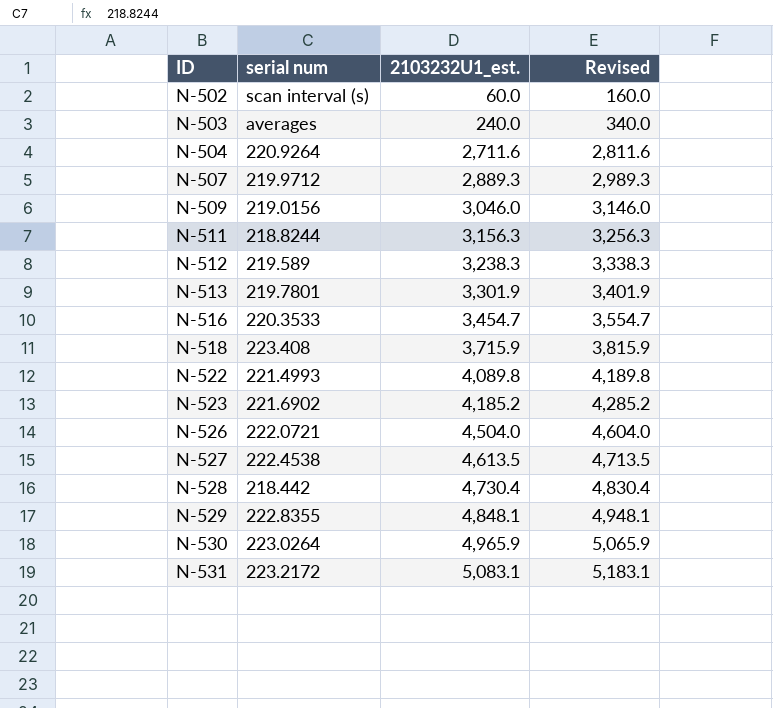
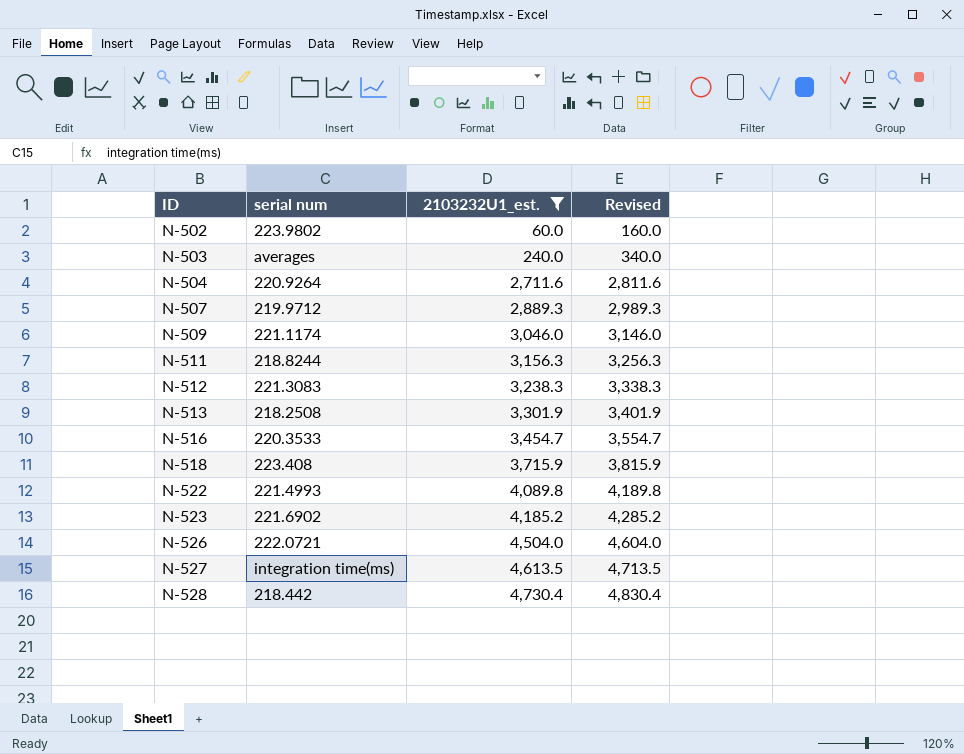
filter: none -> 2103232U1_est. <= 4,730.4
N-502 | serial num: scan interval (s) -> 223.9802
N-509 | serial num: 219.0156 -> 221.1174
N-512 | serial num: 219.589 -> 221.3083
N-513 | serial num: 219.7801 -> 218.2508
N-527 | serial num: 222.4538 -> integration time(ms)

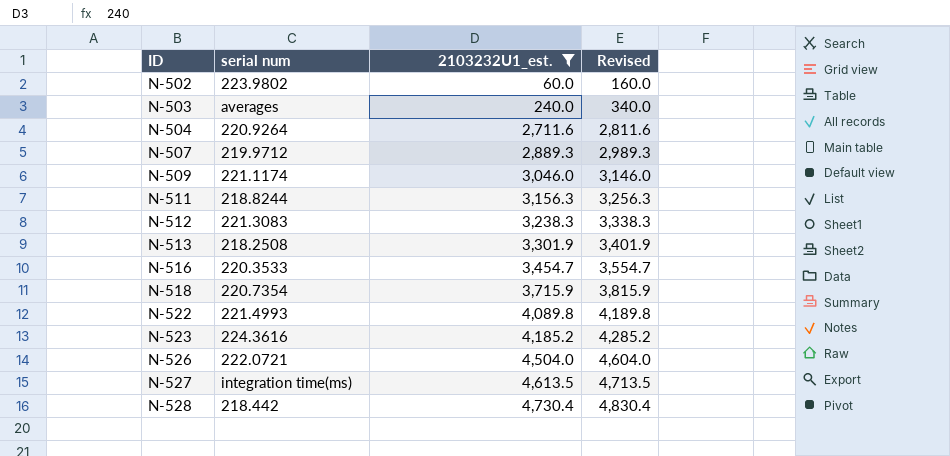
N-518 | serial num: 223.408 -> 220.7354
N-523 | serial num: 221.6902 -> 224.3616

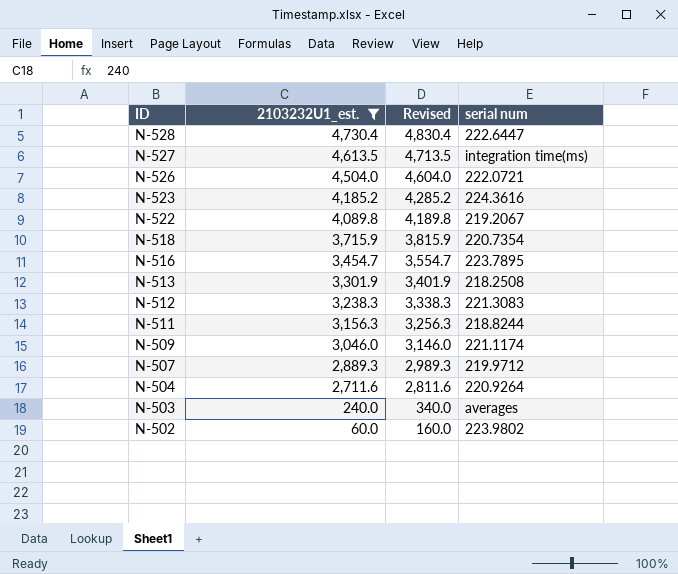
row order: ID ascending -> ID descending
column serial num | position: 2 -> 4
N-528 | serial num: 218.442 -> 222.6447
N-522 | serial num: 221.4993 -> 219.2067
N-516 | serial num: 220.3533 -> 223.7895

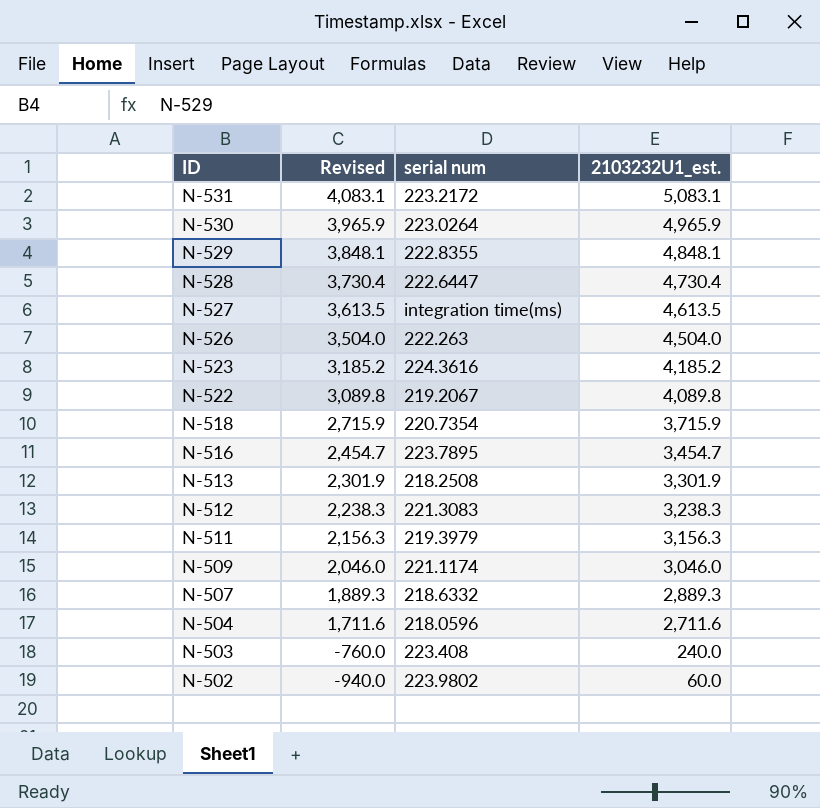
filter: 2103232U1_est. <= 4,730.4 -> none
column Revised | formula: [2103232U1_est.] + 100 -> [2103232U1_est.] - 1000
column 2103232U1_est. | position: 2 -> 4
N-526 | serial num: 222.0721 -> 222.263
N-511 | serial num: 218.8244 -> 219.3979
N-507 | serial num: 219.9712 -> 218.6332
N-504 | serial num: 220.9264 -> 218.0596
N-503 | serial num: averages -> 223.408

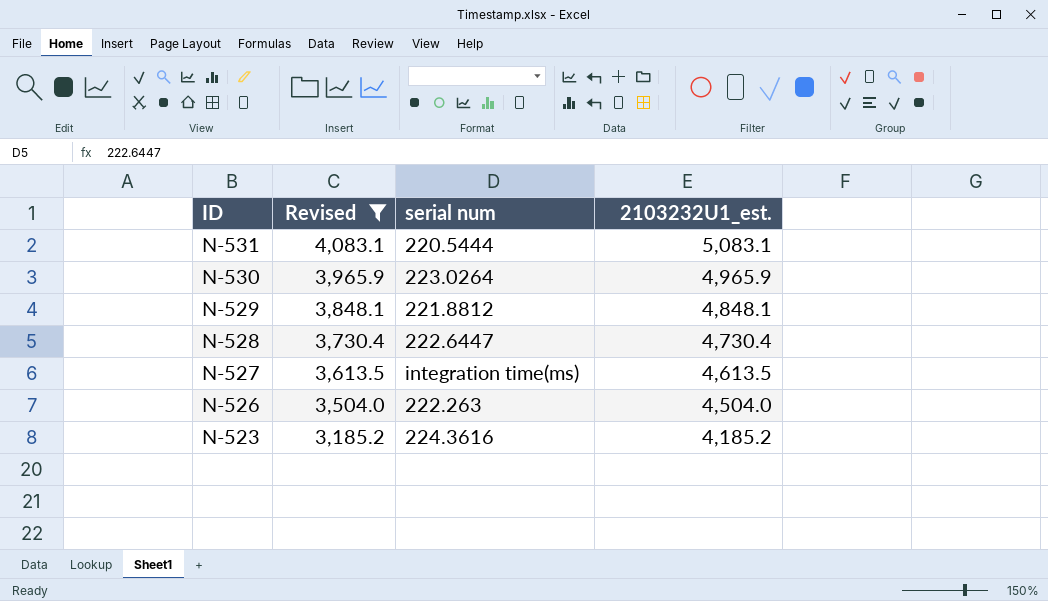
filter: none -> Revised >= 3,185.2
N-531 | serial num: 223.2172 -> 220.5444
N-529 | serial num: 222.8355 -> 221.8812

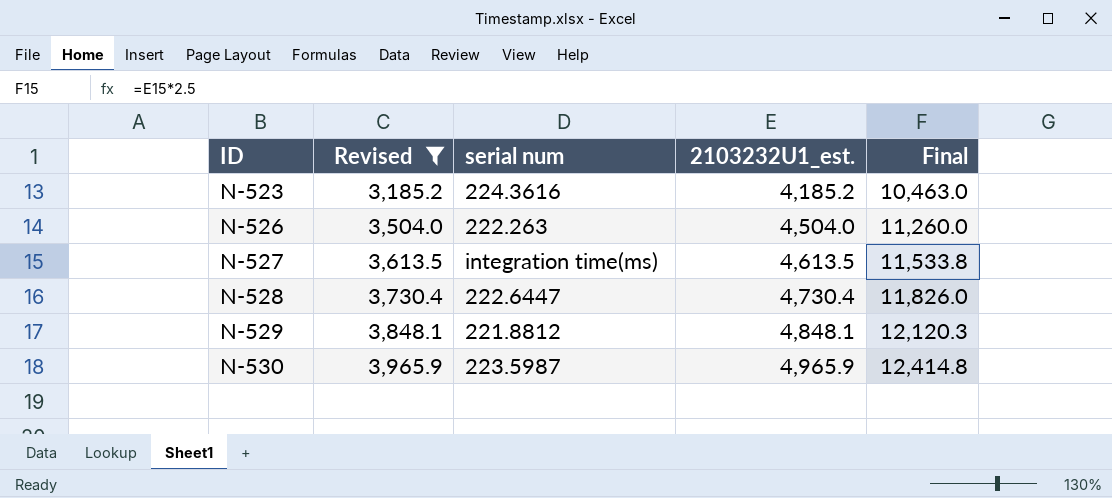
row order: ID descending -> ID ascending
column Final | formula: none -> [2103232U1_est.] * 2.5
row N-531: 4,083.1 | 220.5444 | 5,083.1 -> none
N-530 | serial num: 223.0264 -> 223.5987

